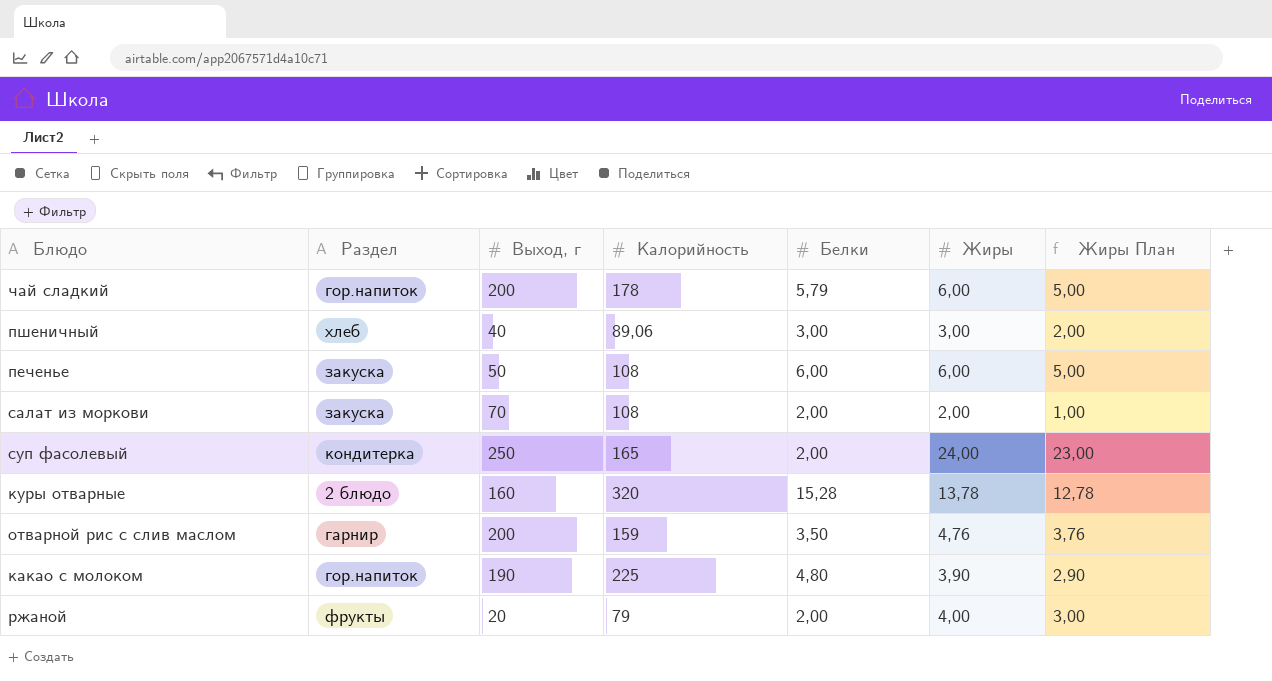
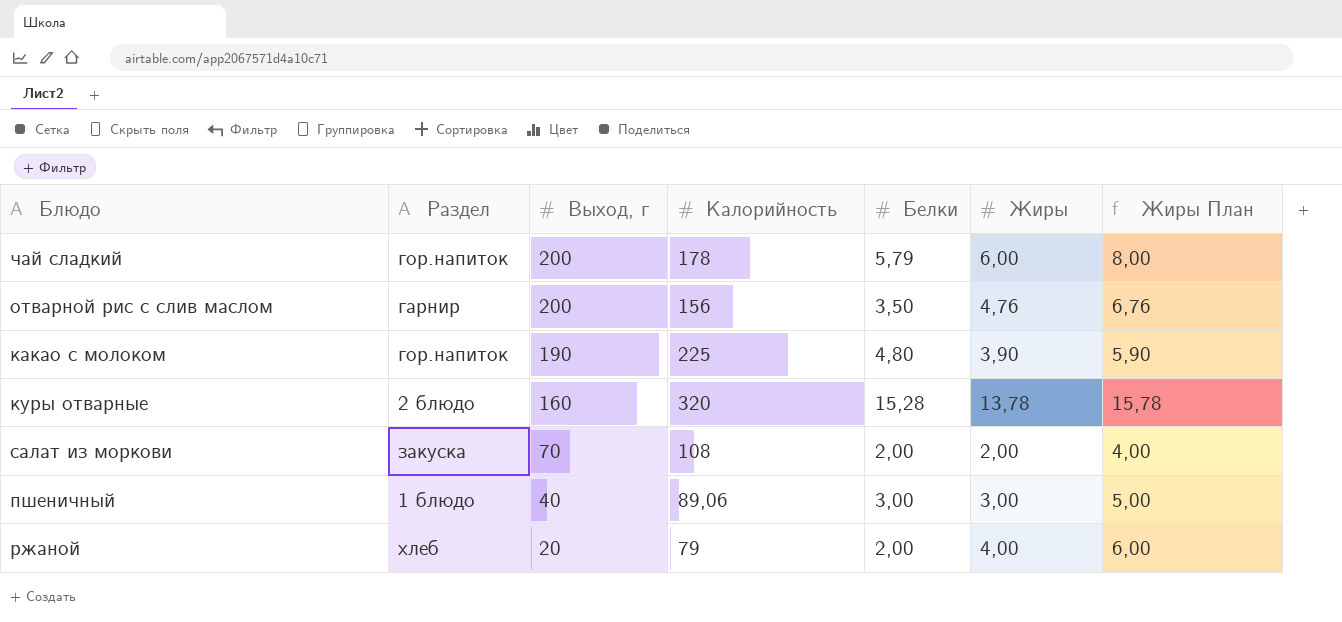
row order: none -> Выход, г descending
column Жиры План | formula: [Жиры] - 1 -> [Жиры] + 2
row печенье: закуска | 50 | 108 | 6,00 | 6,00 | 5,00 -> none
row суп фасолевый: кондитерка | 250 | 165 | 2,00 | 24,00 | 23,00 -> none
отварной рис с слив маслом | Калорийность: 159 -> 156
пшеничный | Раздел: хлеб -> 1 блюдо
ржаной | Раздел: фрукты -> хлеб

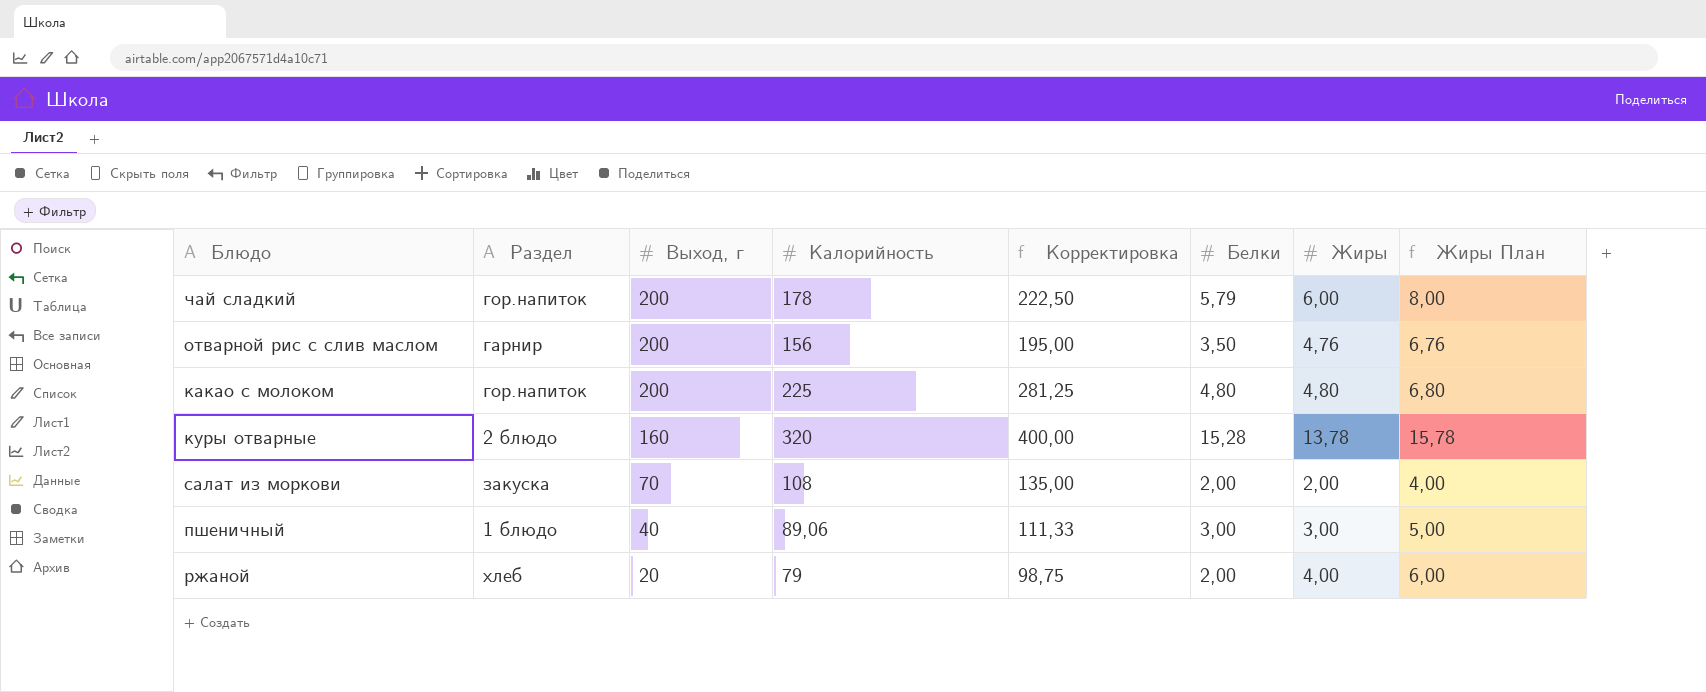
column Корректировка | formula: none -> [Калорийность] * 1,25
какао с молоком | Выход, г: 190 -> 200
какао с молоком | Жиры: 3,90 -> 4,80
какао с молоком | Жиры План: 5,90 -> 6,80

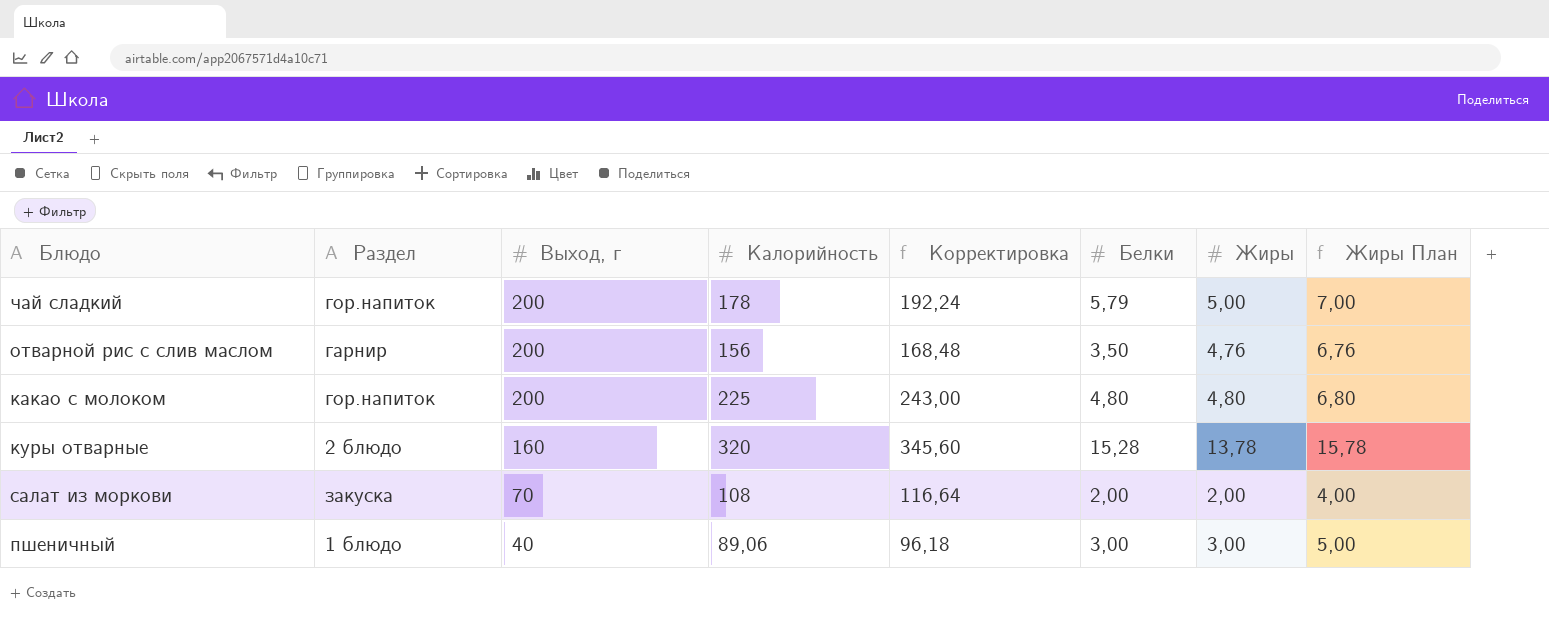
column Корректировка | formula: [Калорийность] * 1,25 -> [Калорийность] * 1,08
row ржаной: хлеб | 20 | 79 | 98,75 | 2,00 | 4,00 | 6,00 -> none
чай сладкий | Жиры: 6,00 -> 5,00
чай сладкий | Жиры План: 8,00 -> 7,00

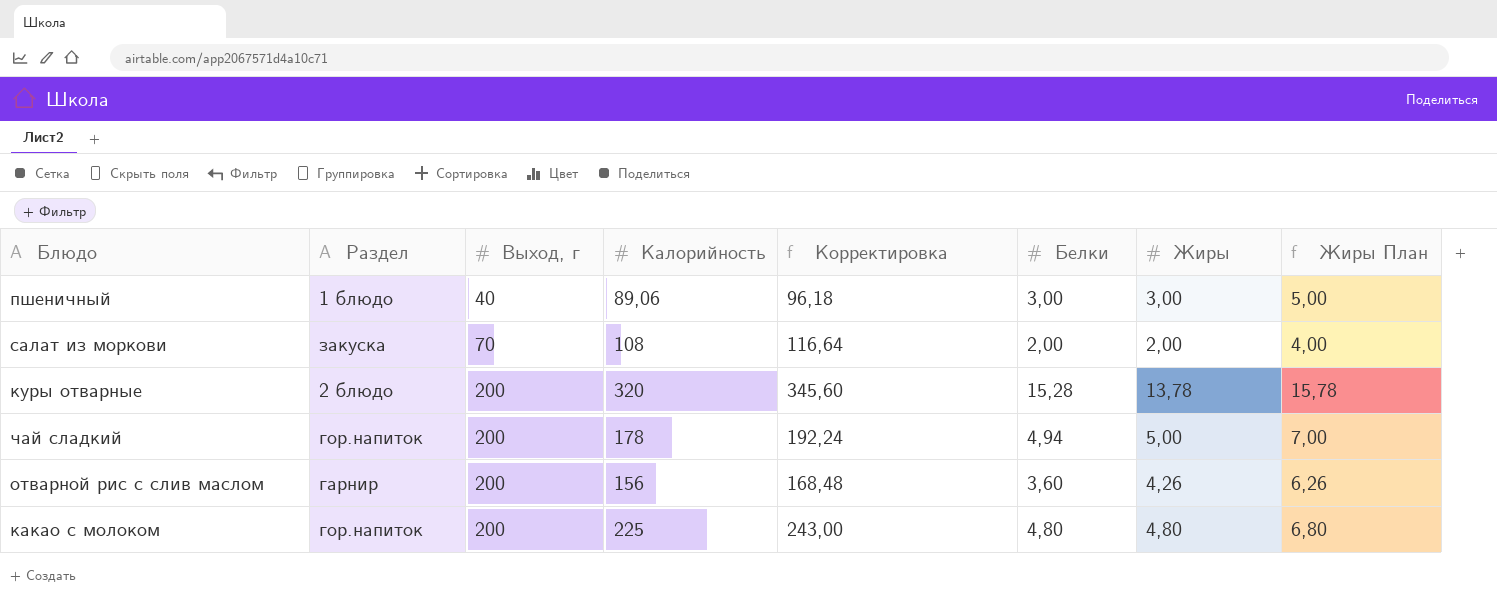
row order: Выход, г descending -> Выход, г ascending
куры отварные | Выход, г: 160 -> 200
чай сладкий | Белки: 5,79 -> 4,94
отварной рис с слив маслом | Белки: 3,50 -> 3,60
отварной рис с слив маслом | Жиры: 4,76 -> 4,26
отварной рис с слив маслом | Жиры План: 6,76 -> 6,26

